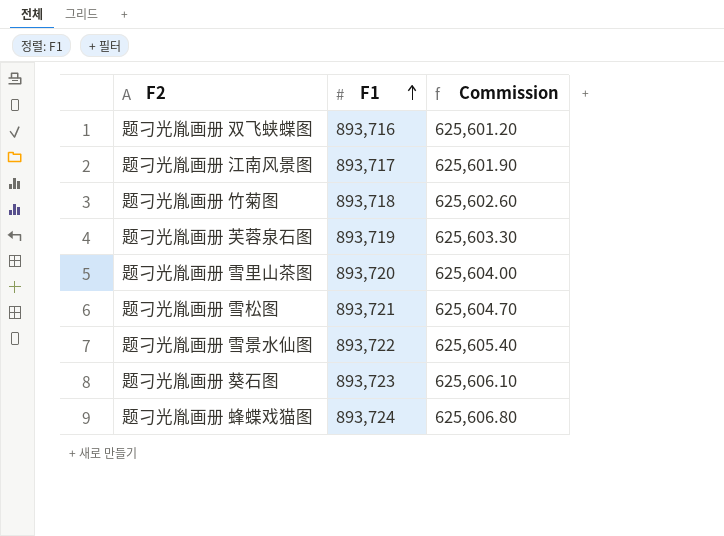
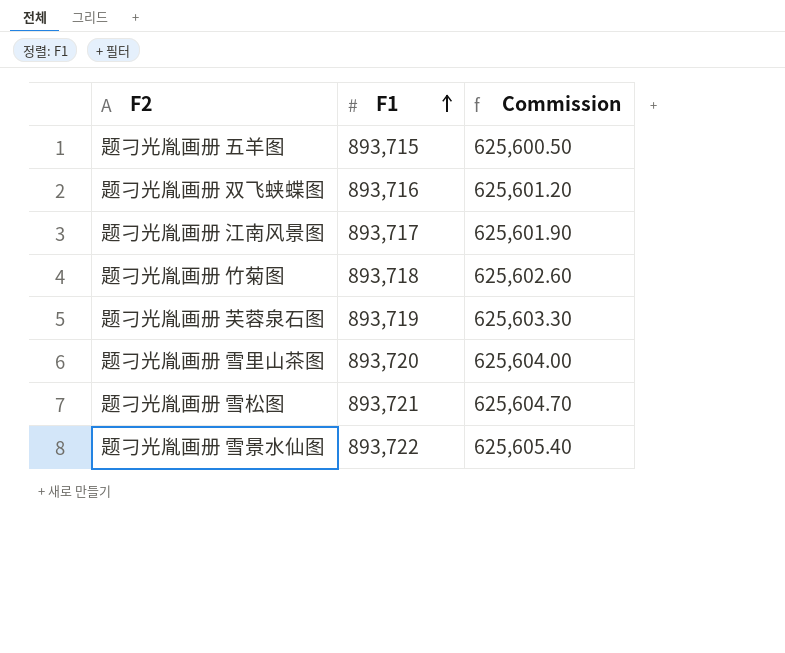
row 题刁光胤画册 葵石图: 893,723 | 625,606.10 -> none
row 题刁光胤画册 蜂蝶戏猫图: 893,724 | 625,606.80 -> none
row 题刁光胤画册 五羊图: none -> 893,715 | 625,600.50

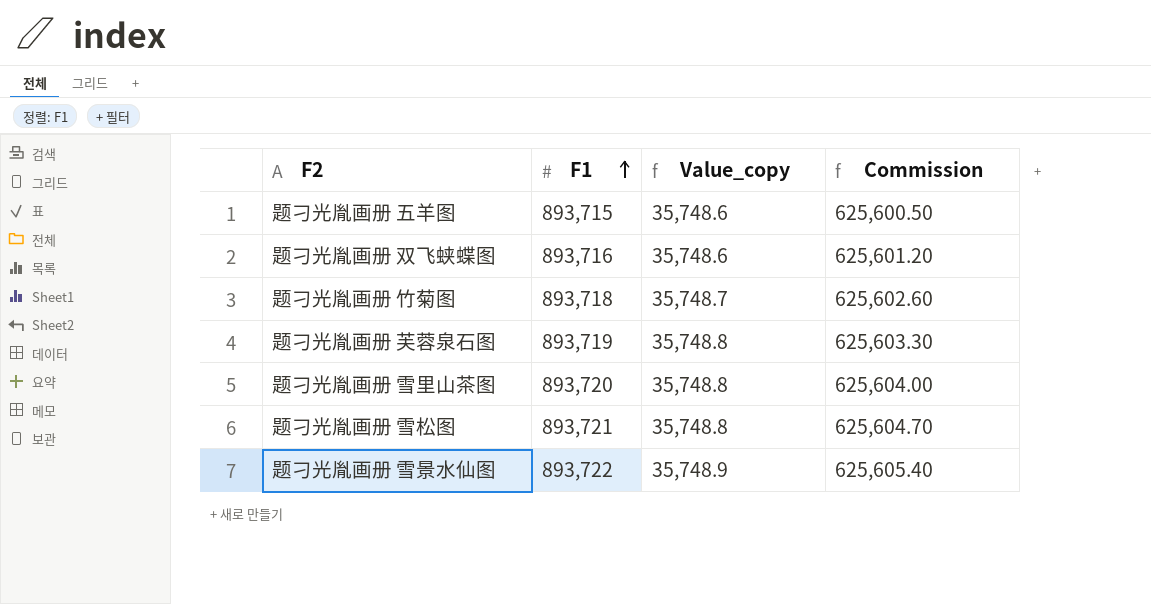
column Value_copy | formula: none -> [F1] * 0.04
row 题刁光胤画册 江南风景图: 893,717 | 625,601.90 -> none

